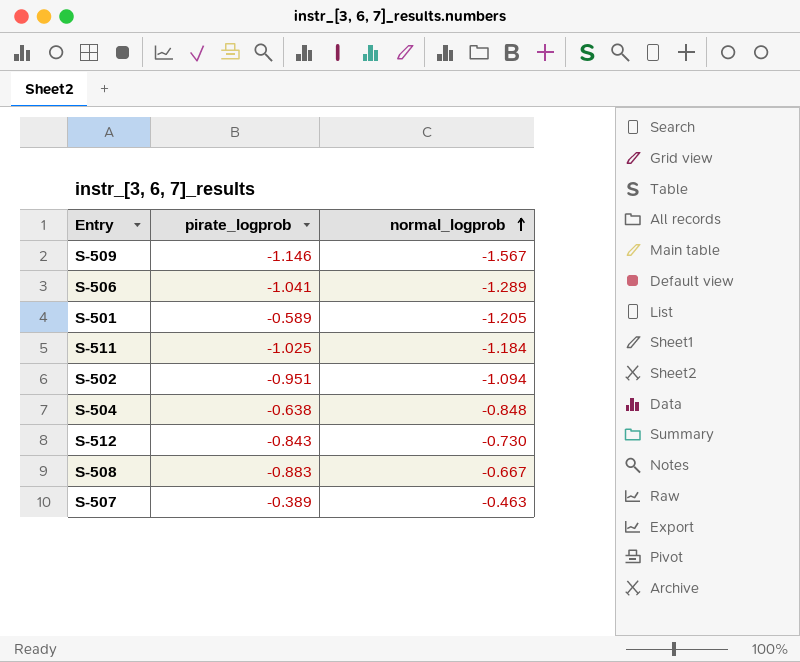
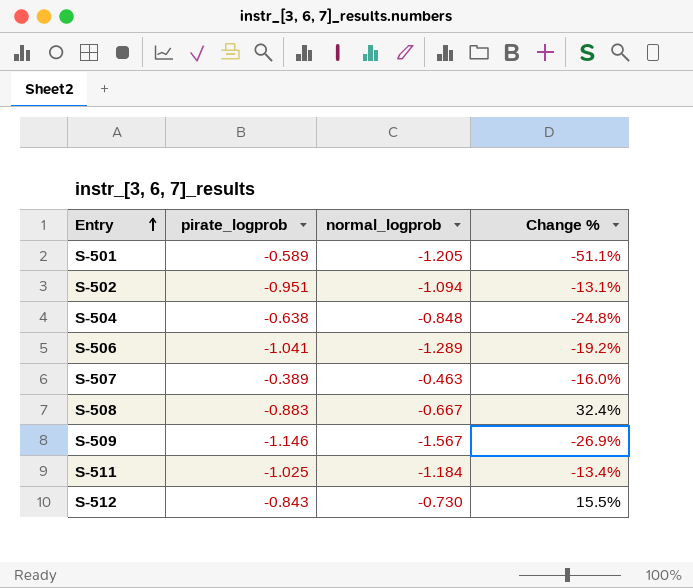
row order: normal_logprob ascending -> Entry ascending
column Change % | formula: none -> ([pirate_logprob] - [normal_logprob]) / [normal_logprob]

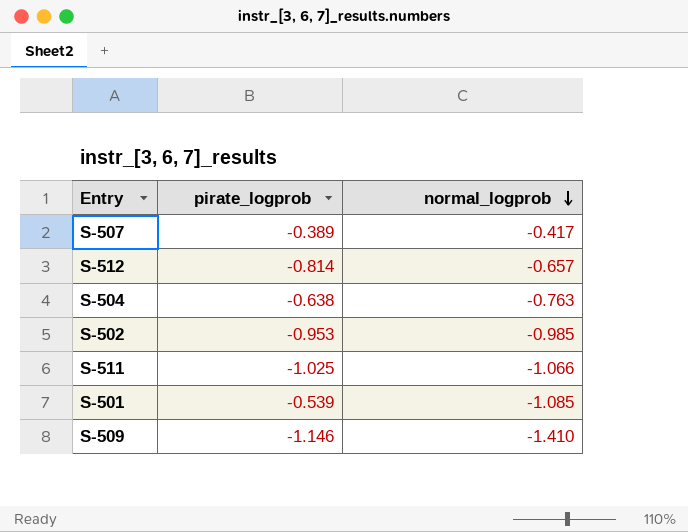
row order: Entry ascending -> normal_logprob descending
column Change % | formula: ([pirate_logprob] - [normal_logprob]) / [normal_logprob] -> none
row S-506: -1.041 | -1.289 | -19.2% -> none
row S-508: -0.883 | -0.667 | 32.4% -> none
S-507 | normal_logprob: -0.463 -> -0.417
S-512 | pirate_logprob: -0.843 -> -0.814
S-512 | normal_logprob: -0.730 -> -0.657
S-504 | normal_logprob: -0.848 -> -0.763
S-502 | pirate_logprob: -0.951 -> -0.953
S-502 | normal_logprob: -1.094 -> -0.985
S-511 | normal_logprob: -1.184 -> -1.066
S-501 | pirate_logprob: -0.589 -> -0.539
S-501 | normal_logprob: -1.205 -> -1.085
S-509 | normal_logprob: -1.567 -> -1.410

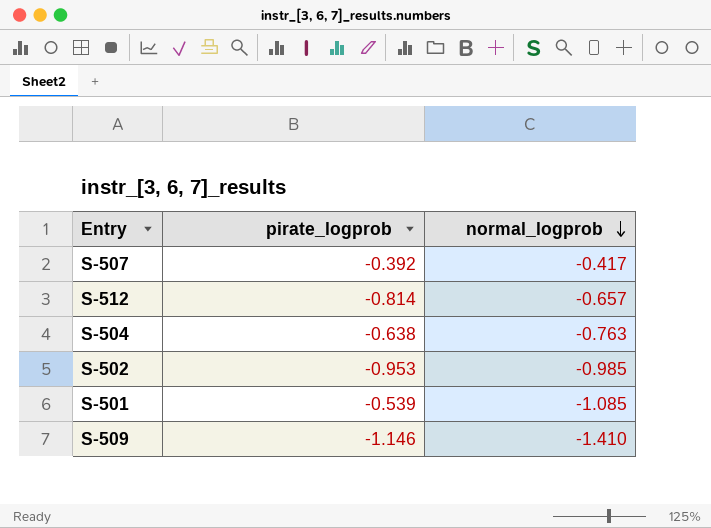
row S-511: -1.025 | -1.066 -> none
S-507 | pirate_logprob: -0.389 -> -0.392

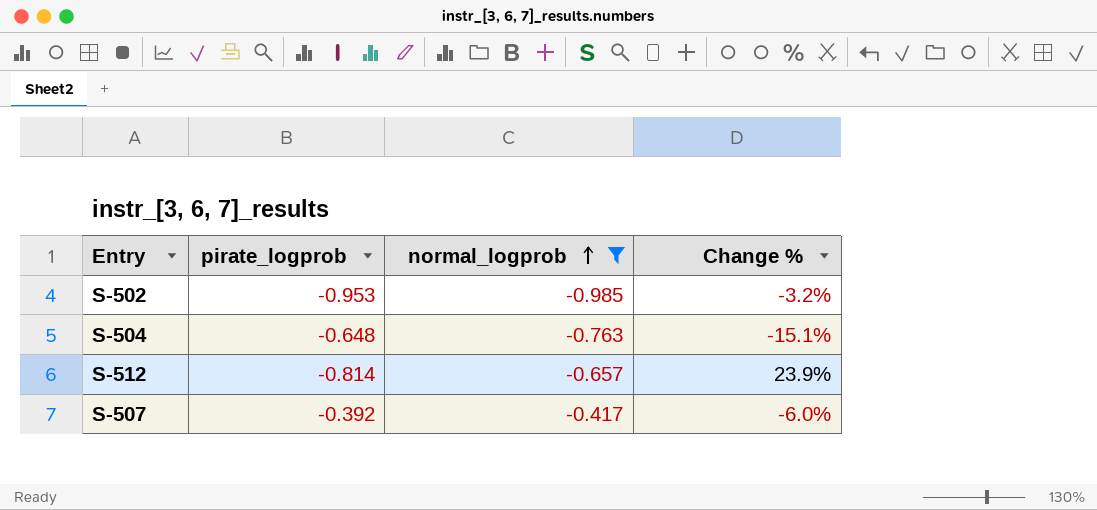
filter: none -> normal_logprob >= -0.985
row order: normal_logprob descending -> normal_logprob ascending
column Change % | formula: none -> ([pirate_logprob] - [normal_logprob]) / [normal_logprob]
S-504 | pirate_logprob: -0.638 -> -0.648

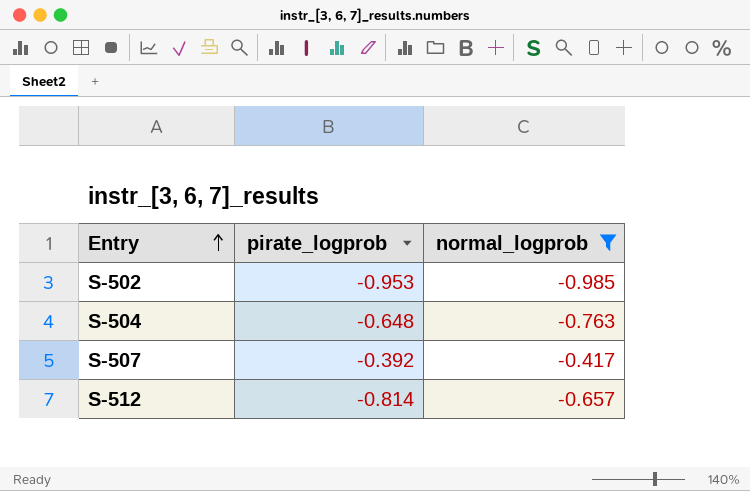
row order: normal_logprob ascending -> Entry ascending
column Change % | formula: ([pirate_logprob] - [normal_logprob]) / [normal_logprob] -> none

